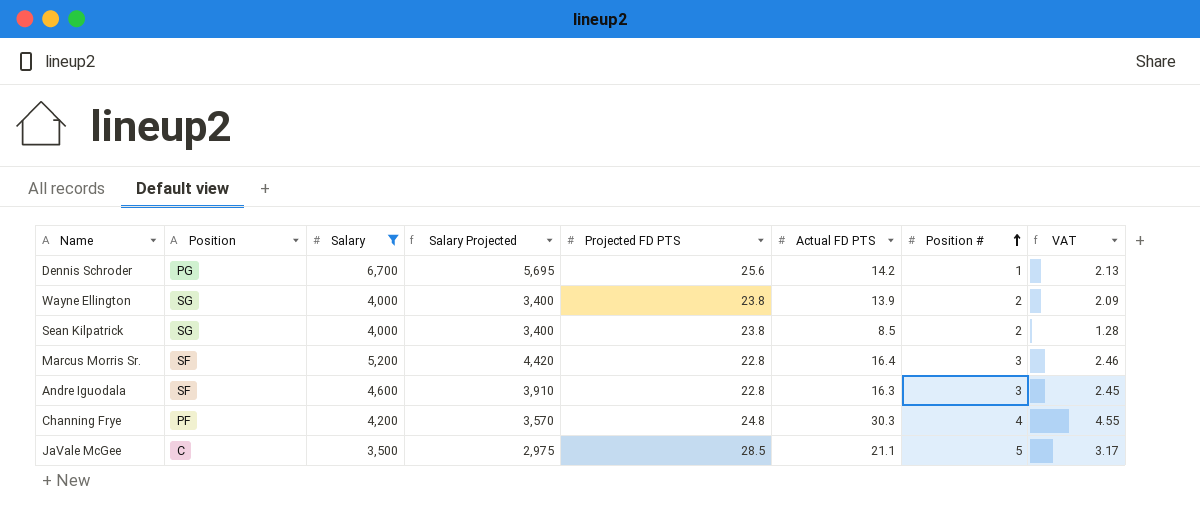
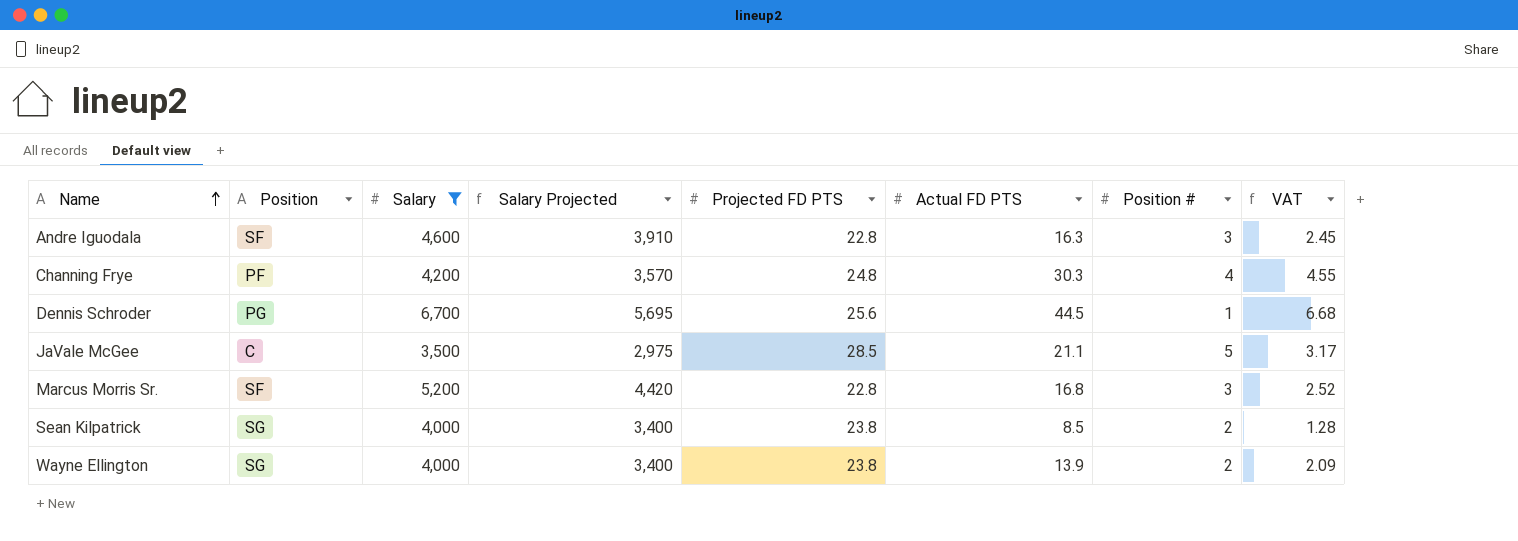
row order: Position # ascending -> Name ascending
Dennis Schroder | Actual FD PTS: 14.2 -> 44.5
Dennis Schroder | VAT: 2.13 -> 6.68
Marcus Morris Sr. | Actual FD PTS: 16.4 -> 16.8
Marcus Morris Sr. | VAT: 2.46 -> 2.52

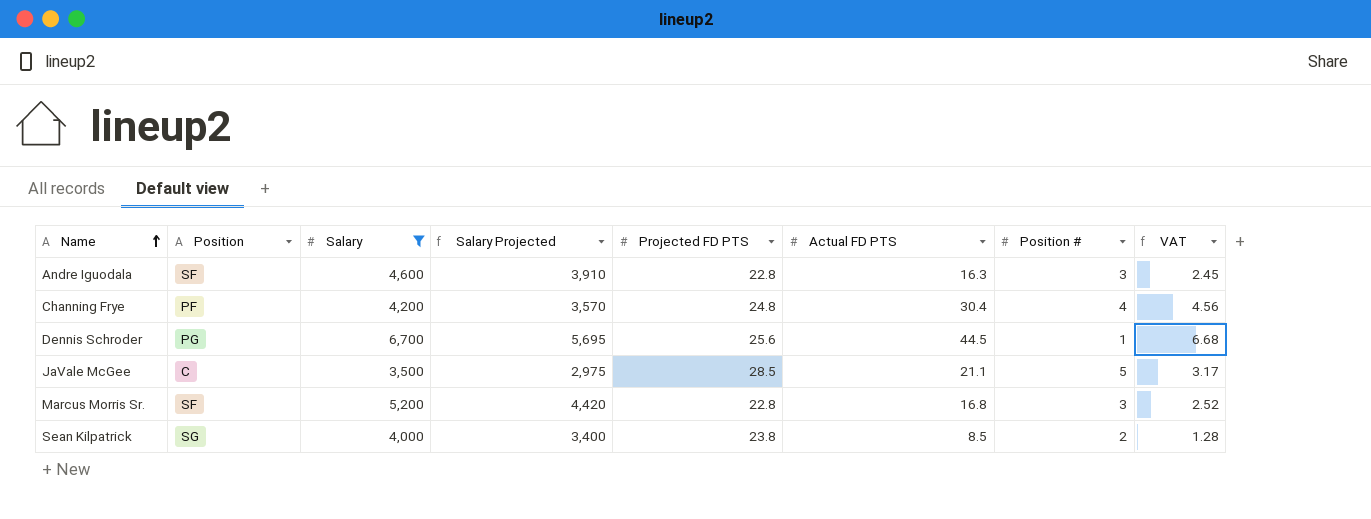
row Wayne Ellington: SG | 4,000 | 3,400 | 23.8 | 13.9 | 2 | 2.09 -> none
Channing Frye | Actual FD PTS: 30.3 -> 30.4
Channing Frye | VAT: 4.55 -> 4.56

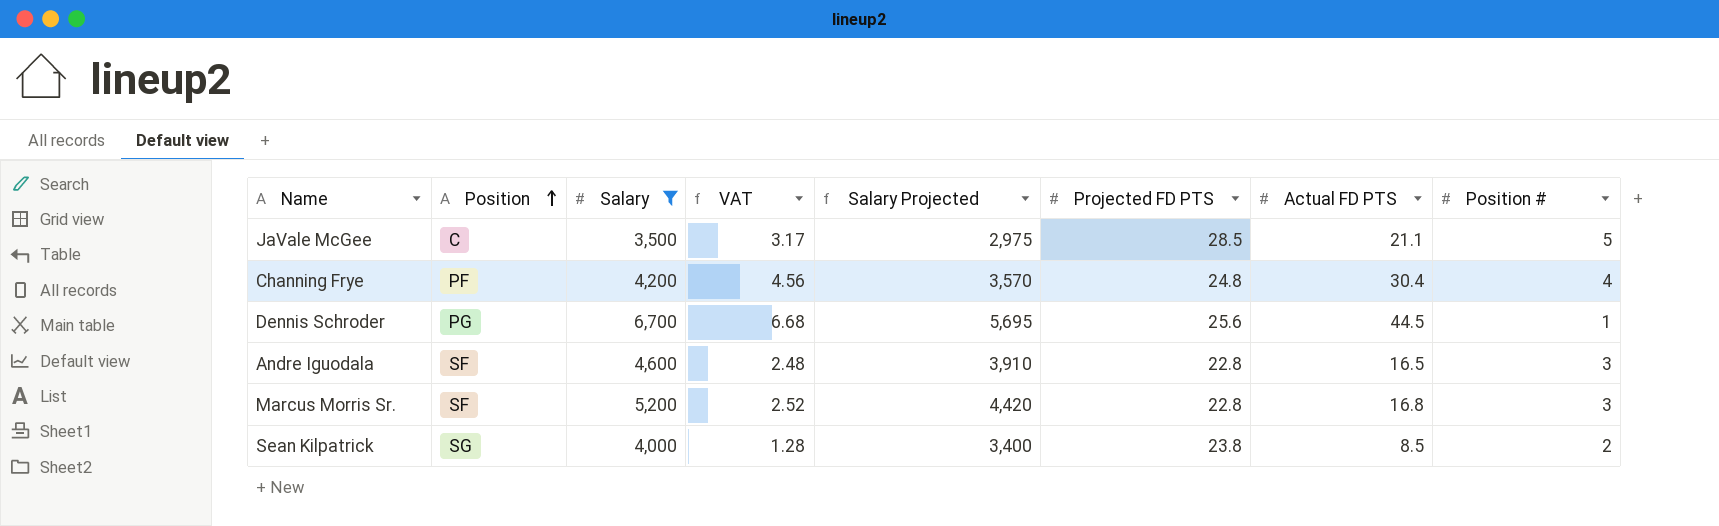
row order: Name ascending -> Position ascending
column VAT | position: 8 -> 4
Andre Iguodala | VAT: 2.45 -> 2.48
Andre Iguodala | Actual FD PTS: 16.3 -> 16.5

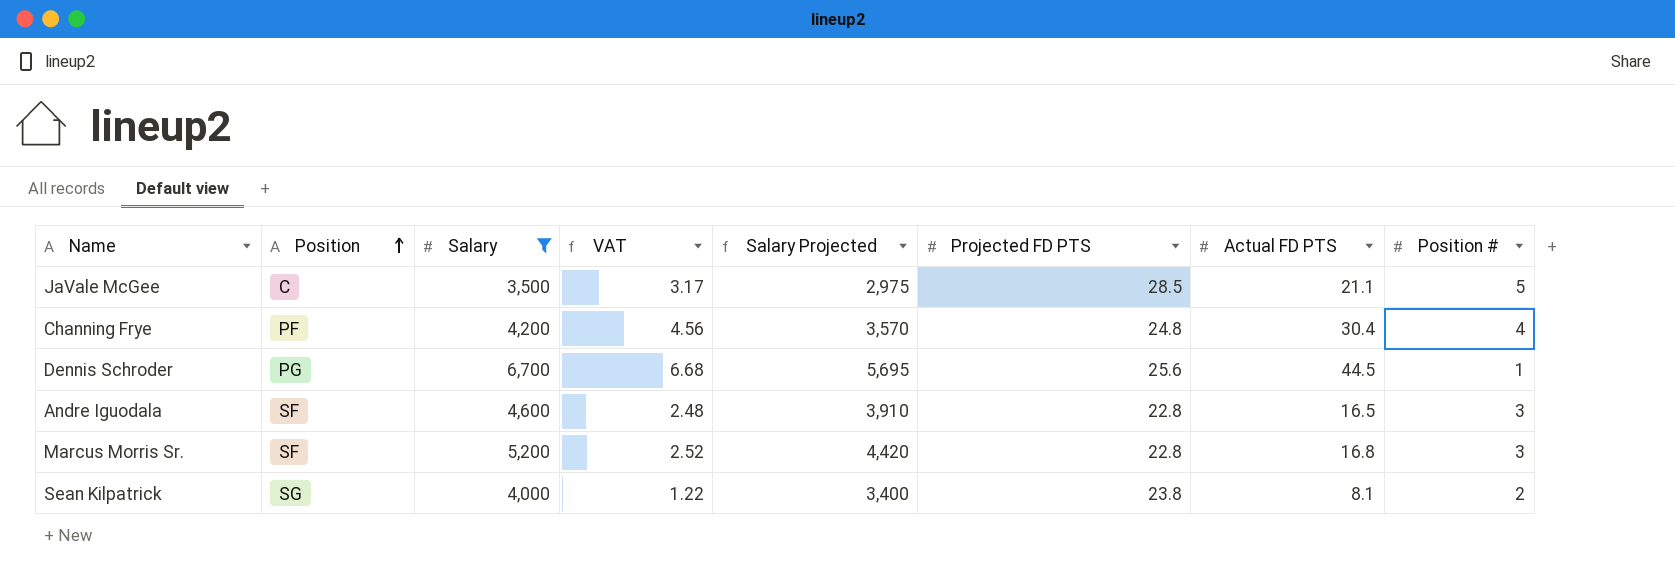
Sean Kilpatrick | VAT: 1.28 -> 1.22
Sean Kilpatrick | Actual FD PTS: 8.5 -> 8.1

